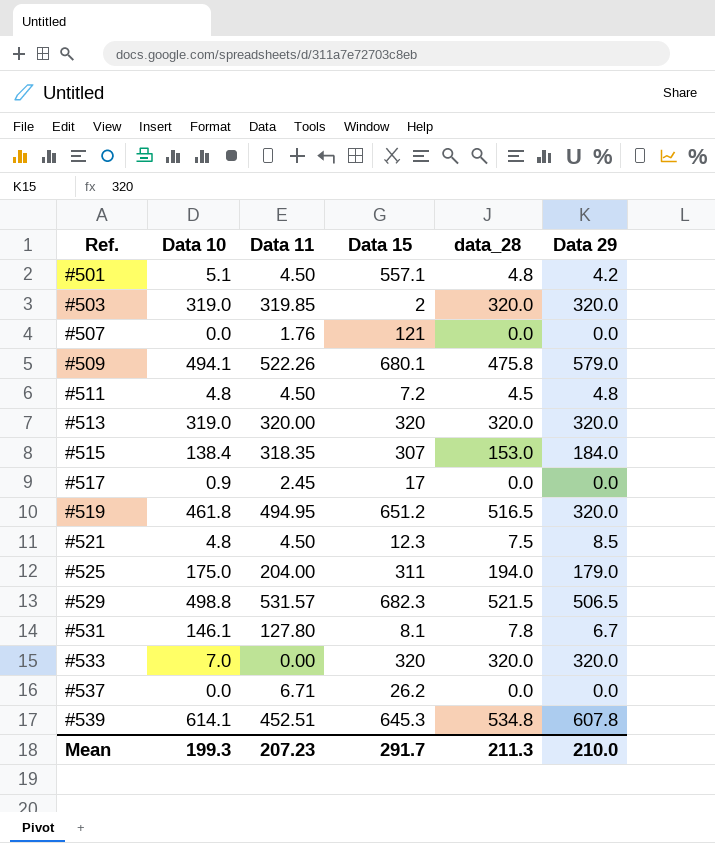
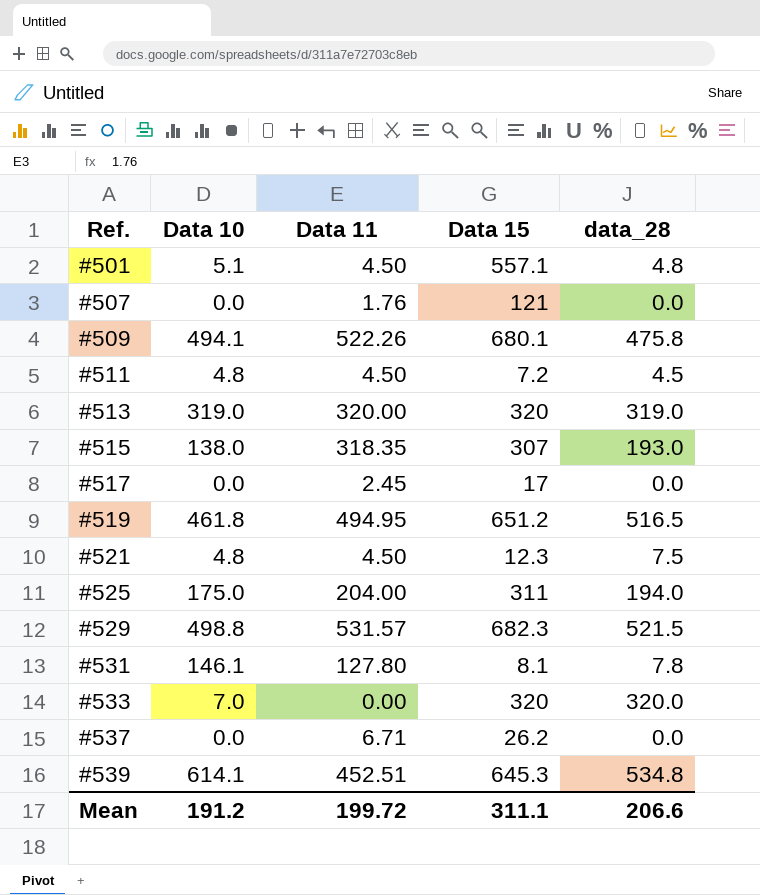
column Data 29 | position: 6 -> none
row #503: 319.0 | 319.85 | 2 | 320.0 | 320.0 -> none
#513 | data_28: 320.0 -> 319.0
#515 | Data 10: 138.4 -> 138.0
#515 | data_28: 153.0 -> 193.0
#517 | Data 10: 0.9 -> 0.0
Mean | Data 10: 199.3 -> 191.2
Mean | Data 11: 207.23 -> 199.72
Mean | Data 15: 291.7 -> 311.1
Mean | data_28: 211.3 -> 206.6

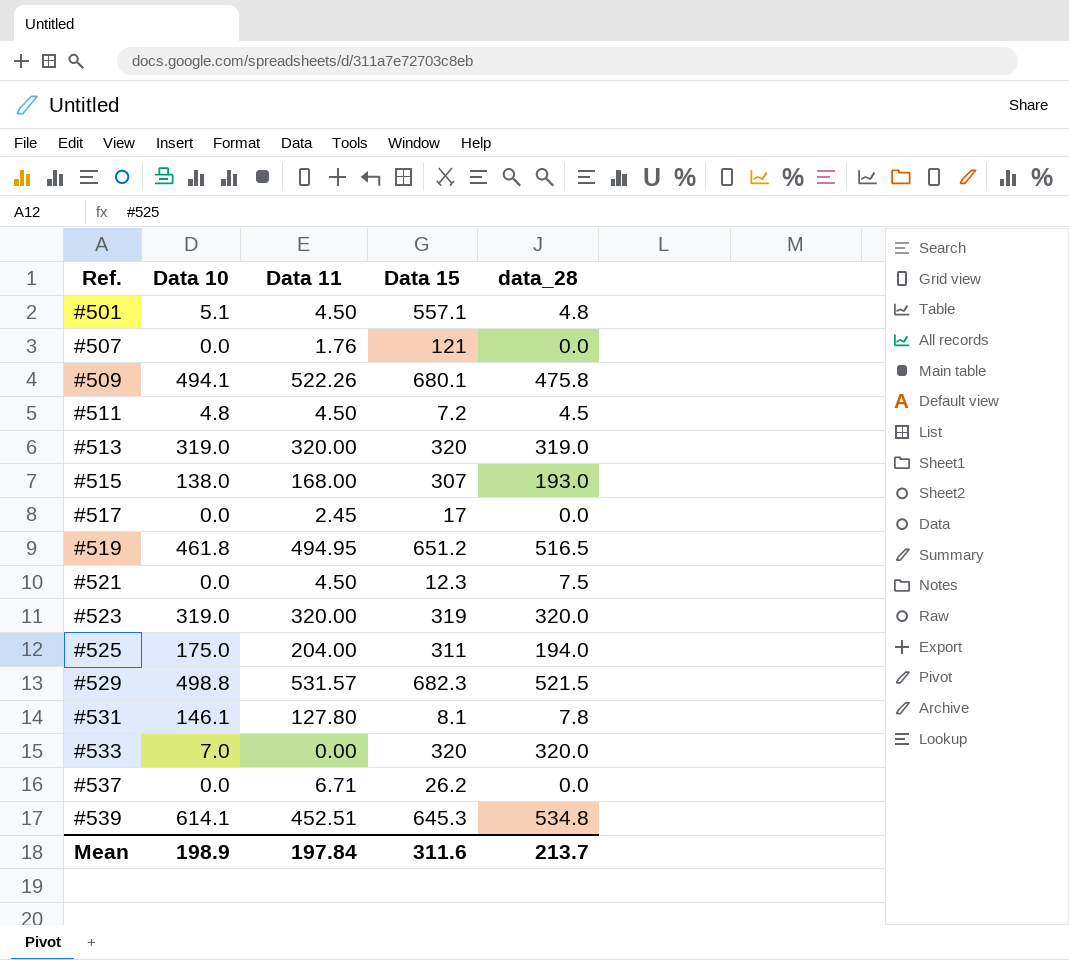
#515 | Data 11: 318.35 -> 168.00
#521 | Data 10: 4.8 -> 0.0
row #523: none -> 319.0 | 320.00 | 319 | 320.0
Mean | Data 10: 191.2 -> 198.9
Mean | Data 11: 199.72 -> 197.84
Mean | Data 15: 311.1 -> 311.6
Mean | data_28: 206.6 -> 213.7

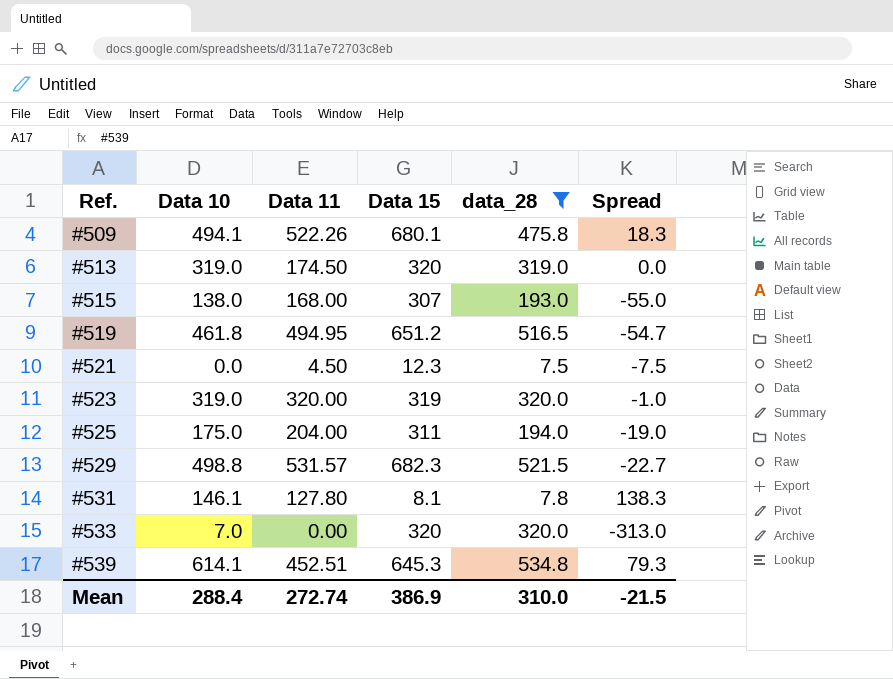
filter: none -> data_28 >= 7.5
column Spread | formula: none -> [Data 10] - [data_28]
#513 | Data 11: 320.00 -> 174.50
Mean | Data 10: 198.9 -> 288.4
Mean | Data 11: 197.84 -> 272.74
Mean | Data 15: 311.6 -> 386.9
Mean | data_28: 213.7 -> 310.0

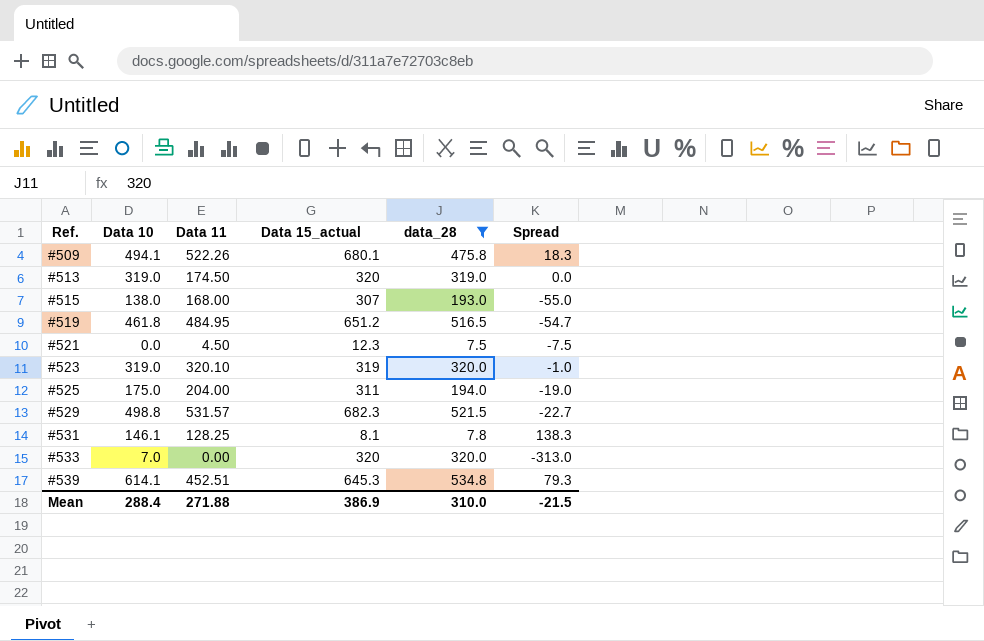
column name: Data 15 -> Data 15_actual
#519 | Data 11: 494.95 -> 484.95
#523 | Data 11: 320.00 -> 320.10
#531 | Data 11: 127.80 -> 128.25
Mean | Data 11: 272.74 -> 271.88

